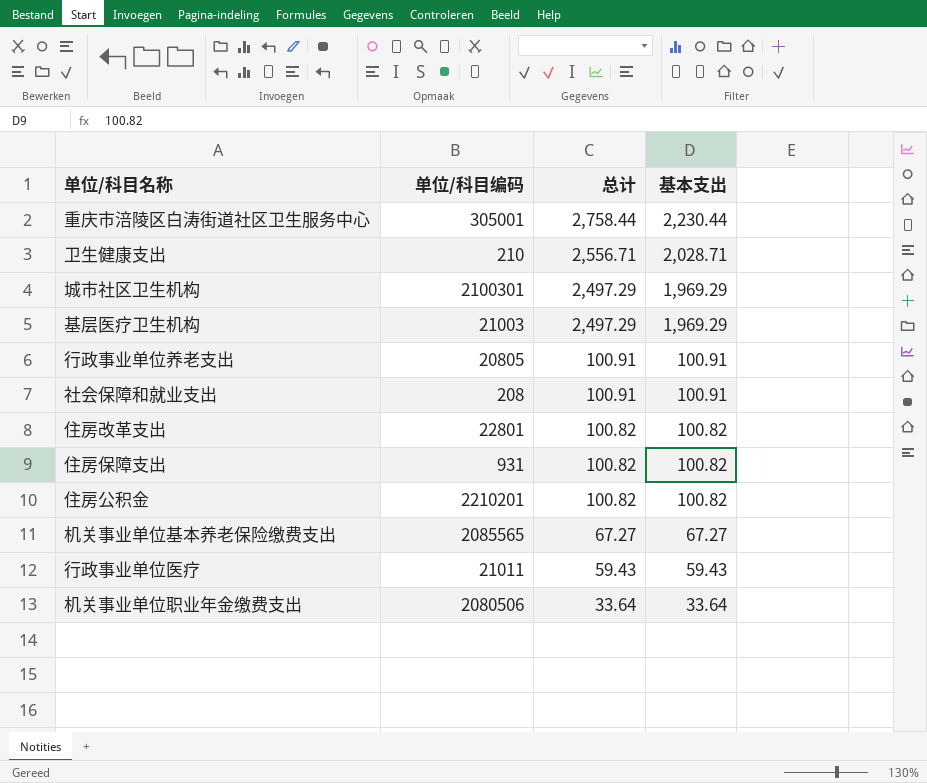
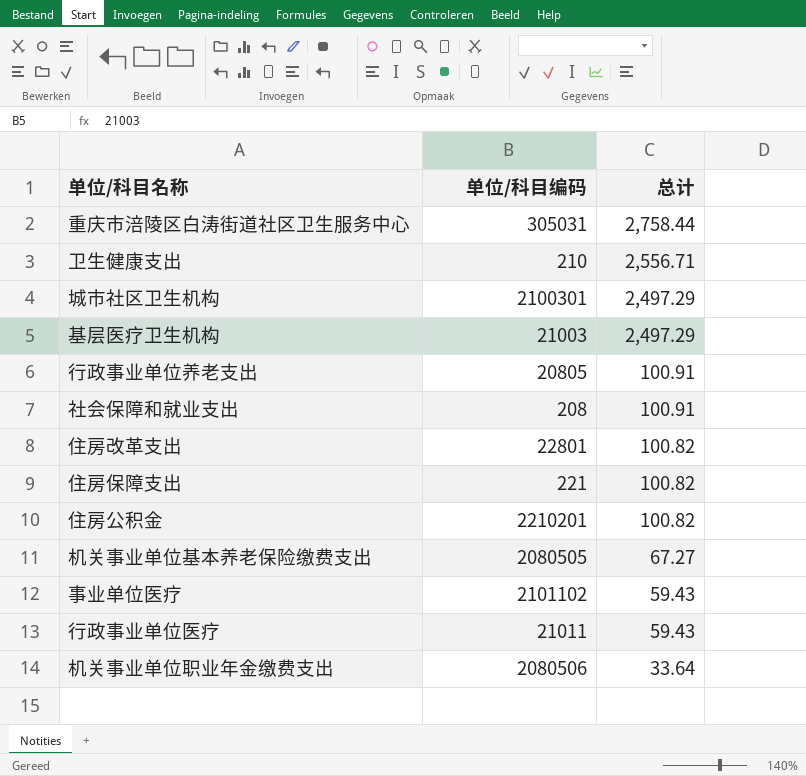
column 基本支出 | position: 4 -> none
重庆市涪陵区白涛街道社区卫生服务中心 | 单位/科目编码: 305001 -> 305031
住房保障支出 | 单位/科目编码: 931 -> 221
机关事业单位基本养老保险缴费支出 | 单位/科目编码: 2085565 -> 2080505
row 事业单位医疗: none -> 2101102 | 59.43

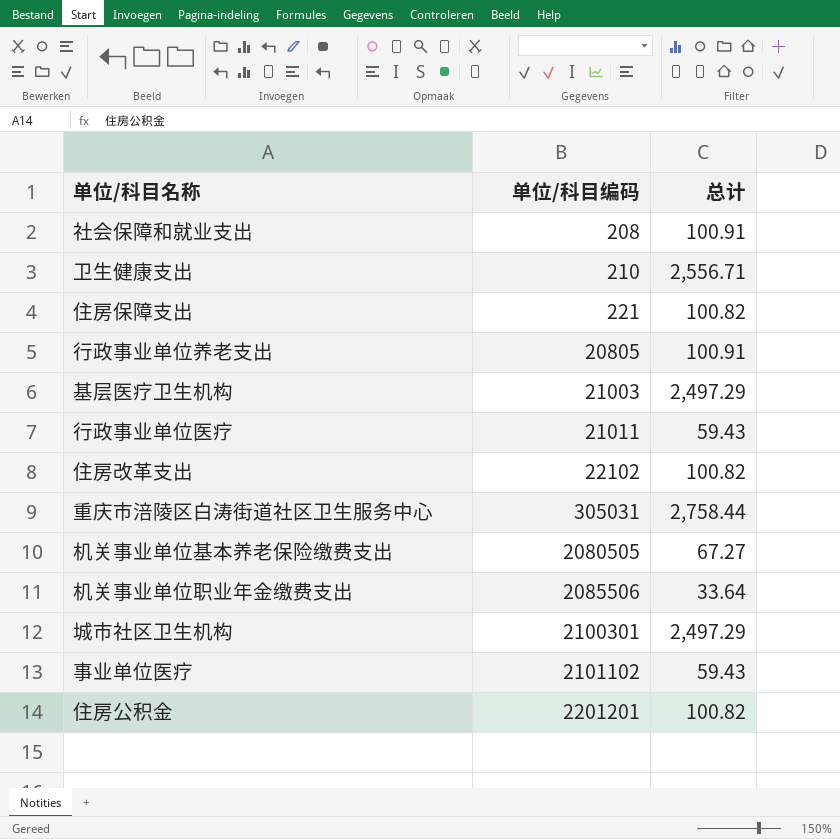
row order: 总计 descending -> 单位/科目编码 ascending
住房改革支出 | 单位/科目编码: 22801 -> 22102
机关事业单位职业年金缴费支出 | 单位/科目编码: 2080506 -> 2085506
住房公积金 | 单位/科目编码: 2210201 -> 2201201

